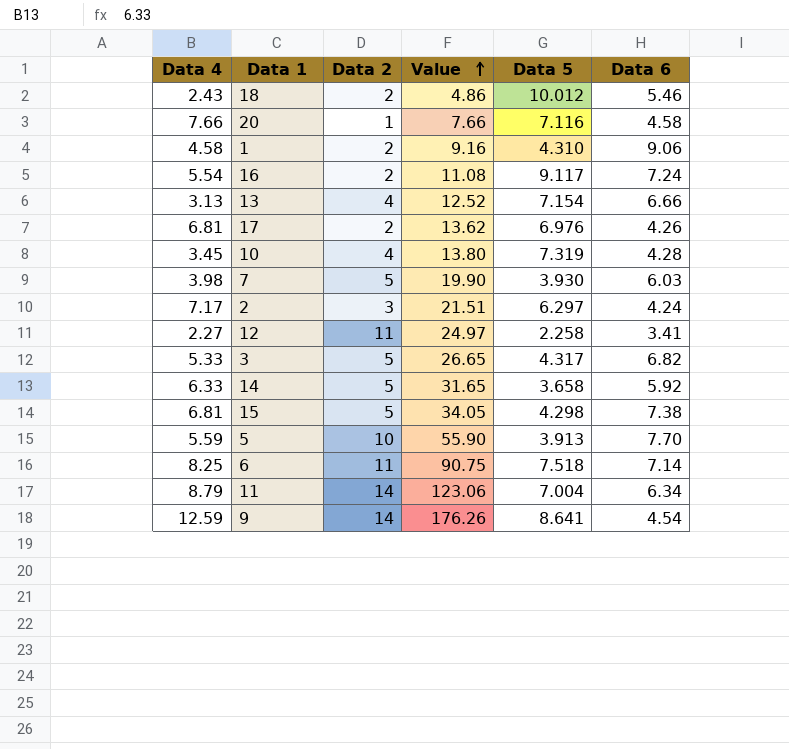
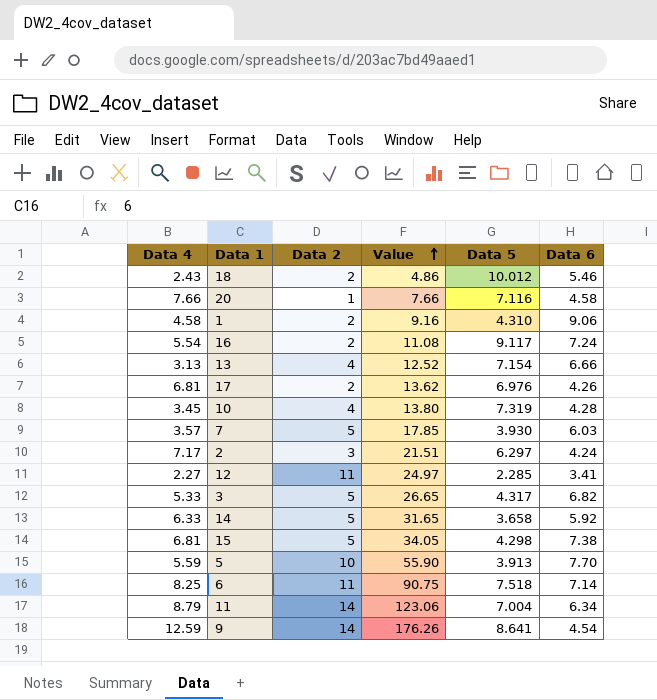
7 | Data 4: 3.98 -> 3.57
7 | Value: 19.90 -> 17.85
12 | Data 5: 2.258 -> 2.285

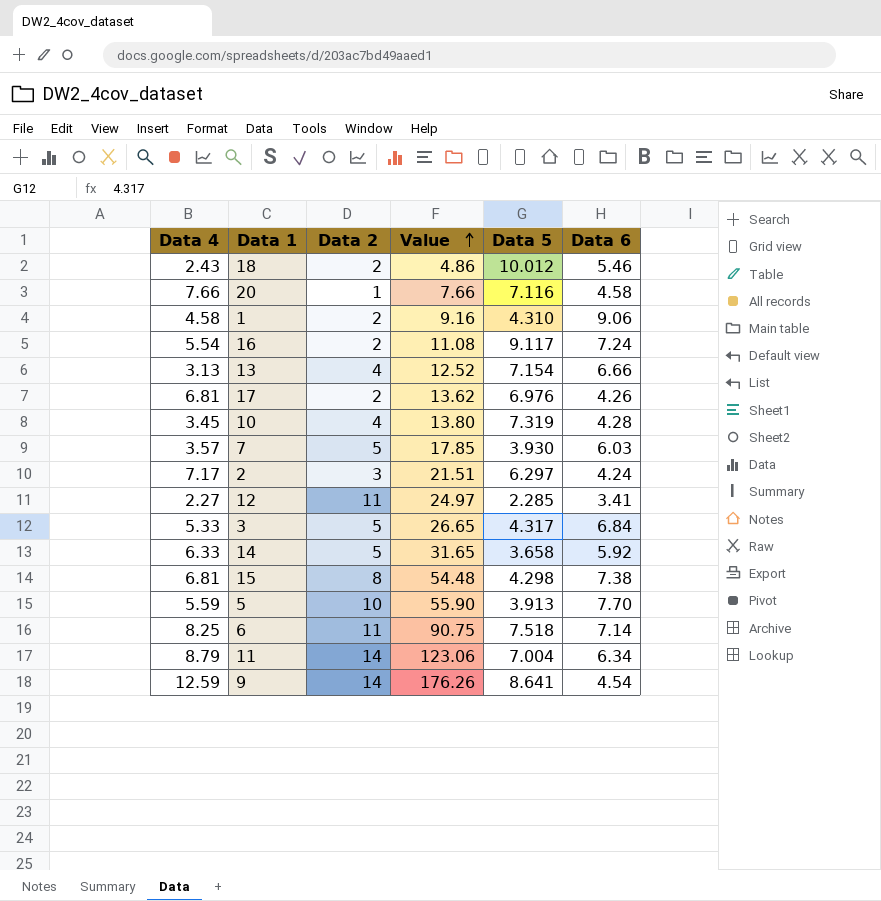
3 | Data 6: 6.82 -> 6.84
15 | Data 2: 5 -> 8
15 | Value: 34.05 -> 54.48

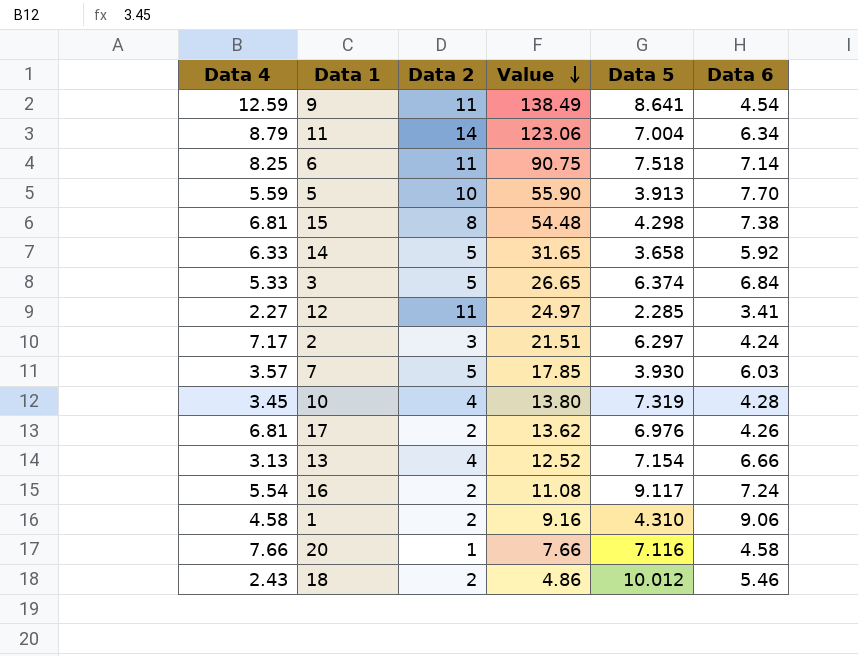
row order: Value ascending -> Value descending
9 | Data 2: 14 -> 11
9 | Value: 176.26 -> 138.49
3 | Data 5: 4.317 -> 6.374

